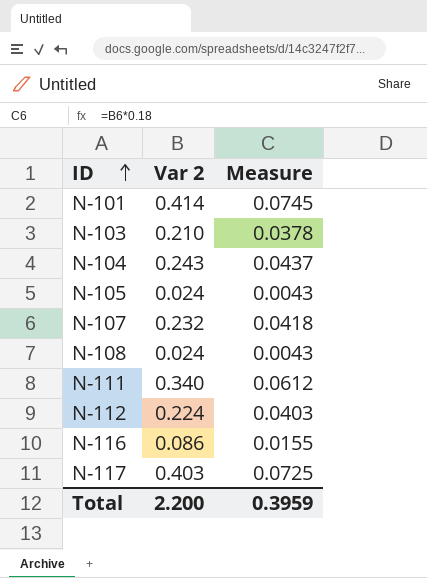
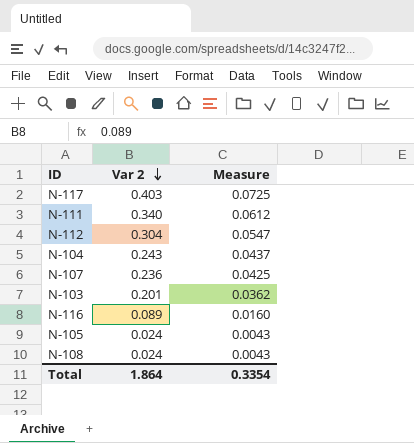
row order: ID ascending -> Var 2 descending
row N-101: 0.414 | 0.0745 -> none
N-112 | Var 2: 0.224 -> 0.304
N-112 | Measure: 0.0403 -> 0.0547
N-107 | Var 2: 0.232 -> 0.236
N-107 | Measure: 0.0418 -> 0.0425
N-103 | Var 2: 0.210 -> 0.201
N-103 | Measure: 0.0378 -> 0.0362
N-116 | Var 2: 0.086 -> 0.089
N-116 | Measure: 0.0155 -> 0.0160
Total | Var 2: 2.200 -> 1.864
Total | Measure: 0.3959 -> 0.3354

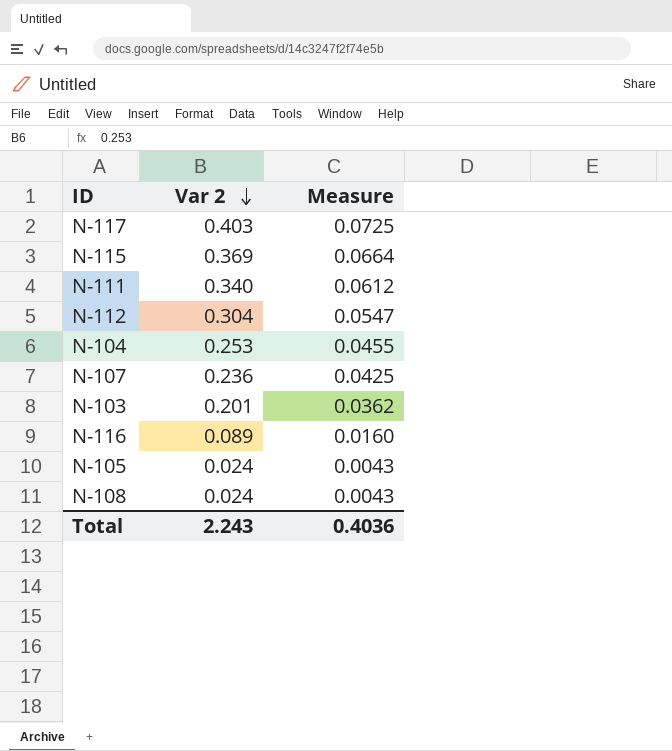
row N-115: none -> 0.369 | 0.0664
N-104 | Var 2: 0.243 -> 0.253
N-104 | Measure: 0.0437 -> 0.0455
Total | Var 2: 1.864 -> 2.243
Total | Measure: 0.3354 -> 0.4036

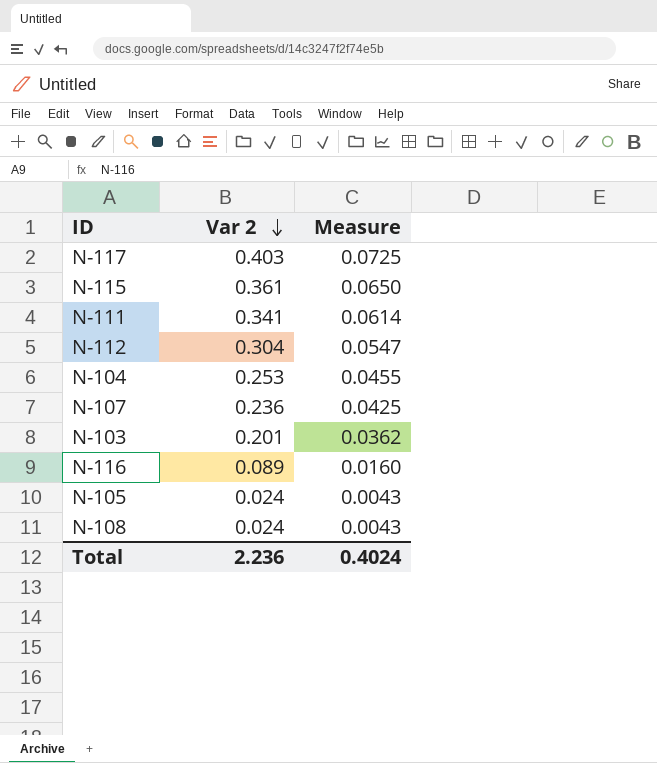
N-115 | Var 2: 0.369 -> 0.361
N-115 | Measure: 0.0664 -> 0.0650
N-111 | Var 2: 0.340 -> 0.341
N-111 | Measure: 0.0612 -> 0.0614
Total | Var 2: 2.243 -> 2.236
Total | Measure: 0.4036 -> 0.4024

